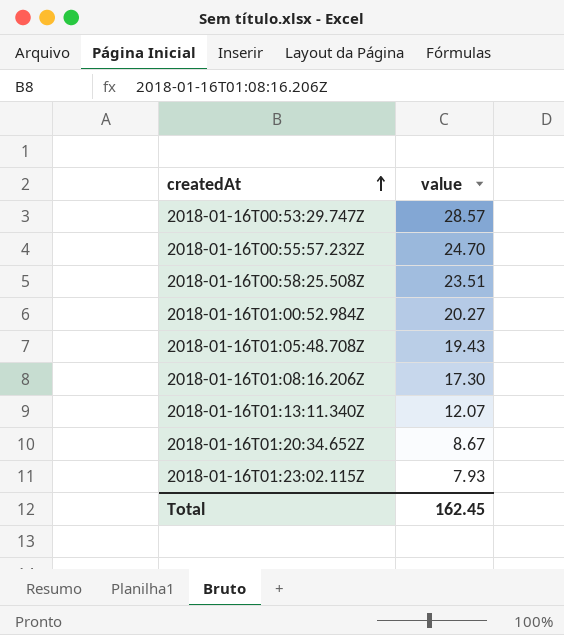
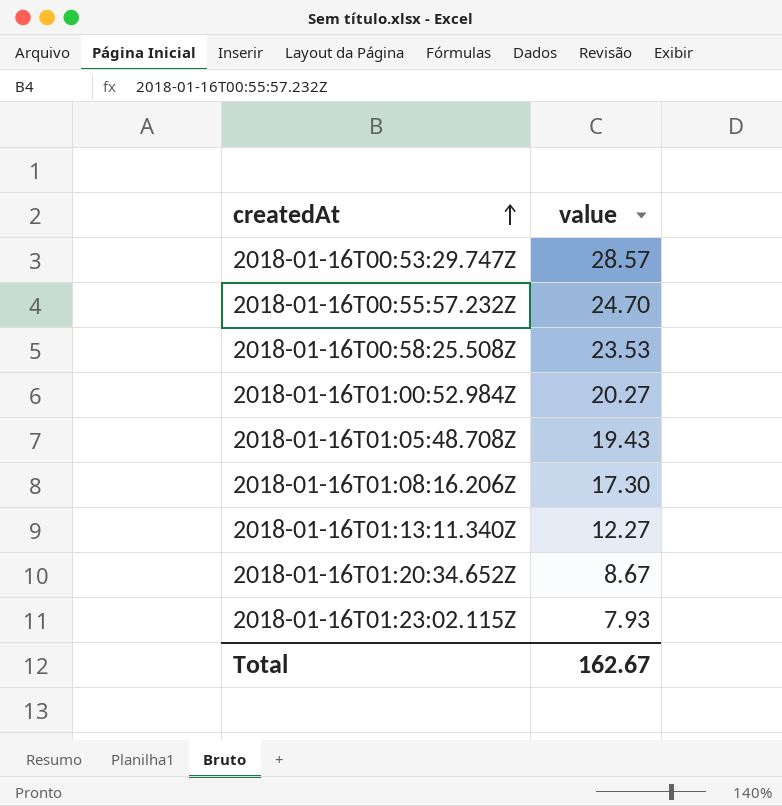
2018-01-16T00:58:25.508Z | value: 23.51 -> 23.53
2018-01-16T01:13:11.340Z | value: 12.07 -> 12.27
Total | value: 162.45 -> 162.67

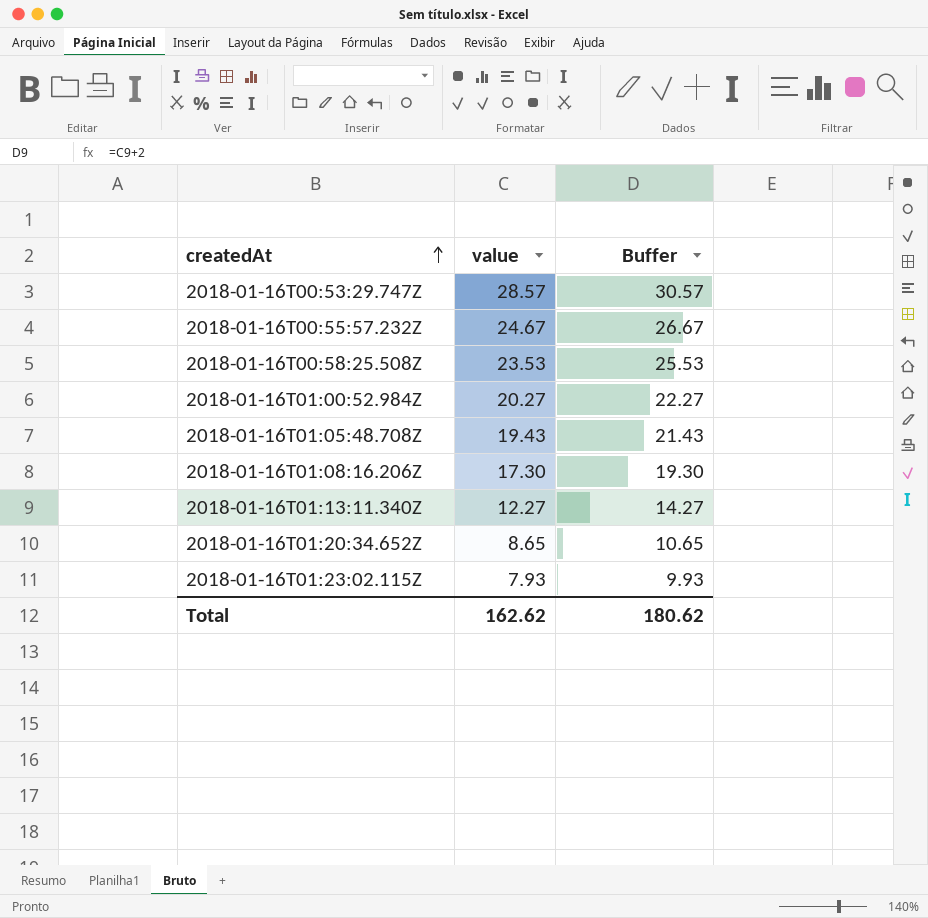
column Buffer | formula: none -> [value] + 2
2018-01-16T00:55:57.232Z | value: 24.70 -> 24.67
2018-01-16T01:20:34.652Z | value: 8.67 -> 8.65
Total | value: 162.67 -> 162.62

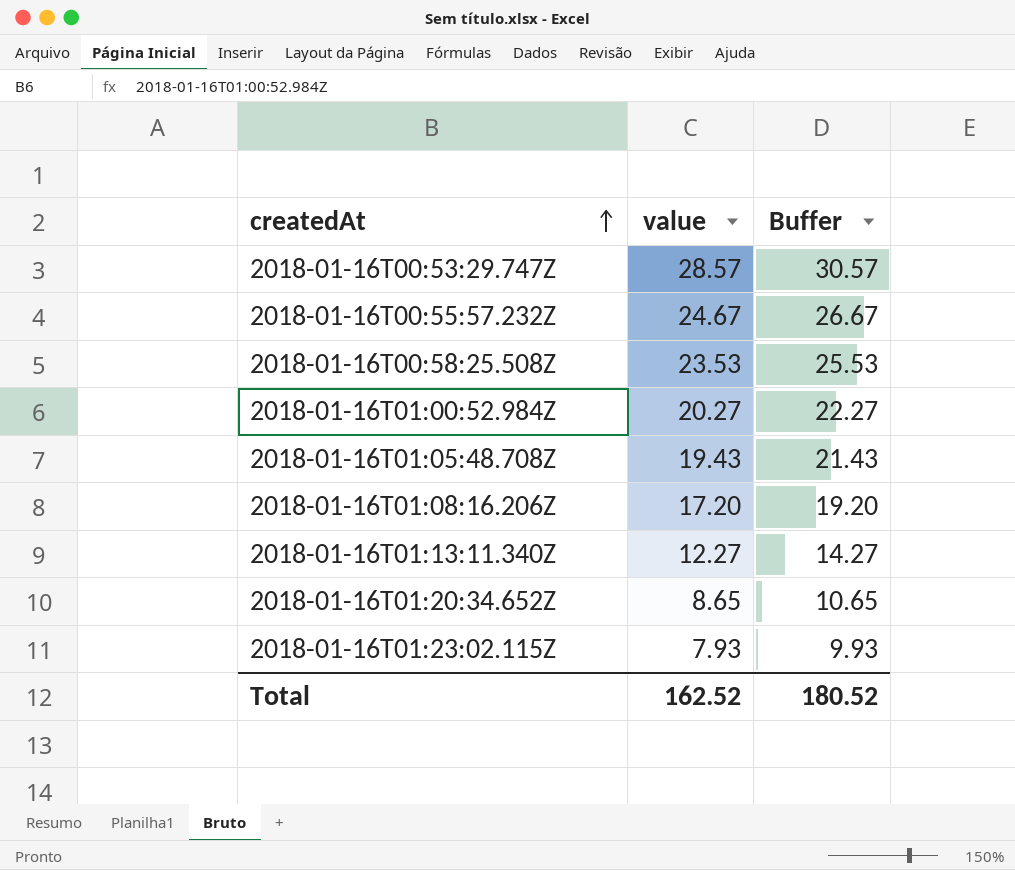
2018-01-16T01:08:16.206Z | value: 17.30 -> 17.20
2018-01-16T01:08:16.206Z | Buffer: 19.30 -> 19.20
Total | value: 162.62 -> 162.52
Total | Buffer: 180.62 -> 180.52

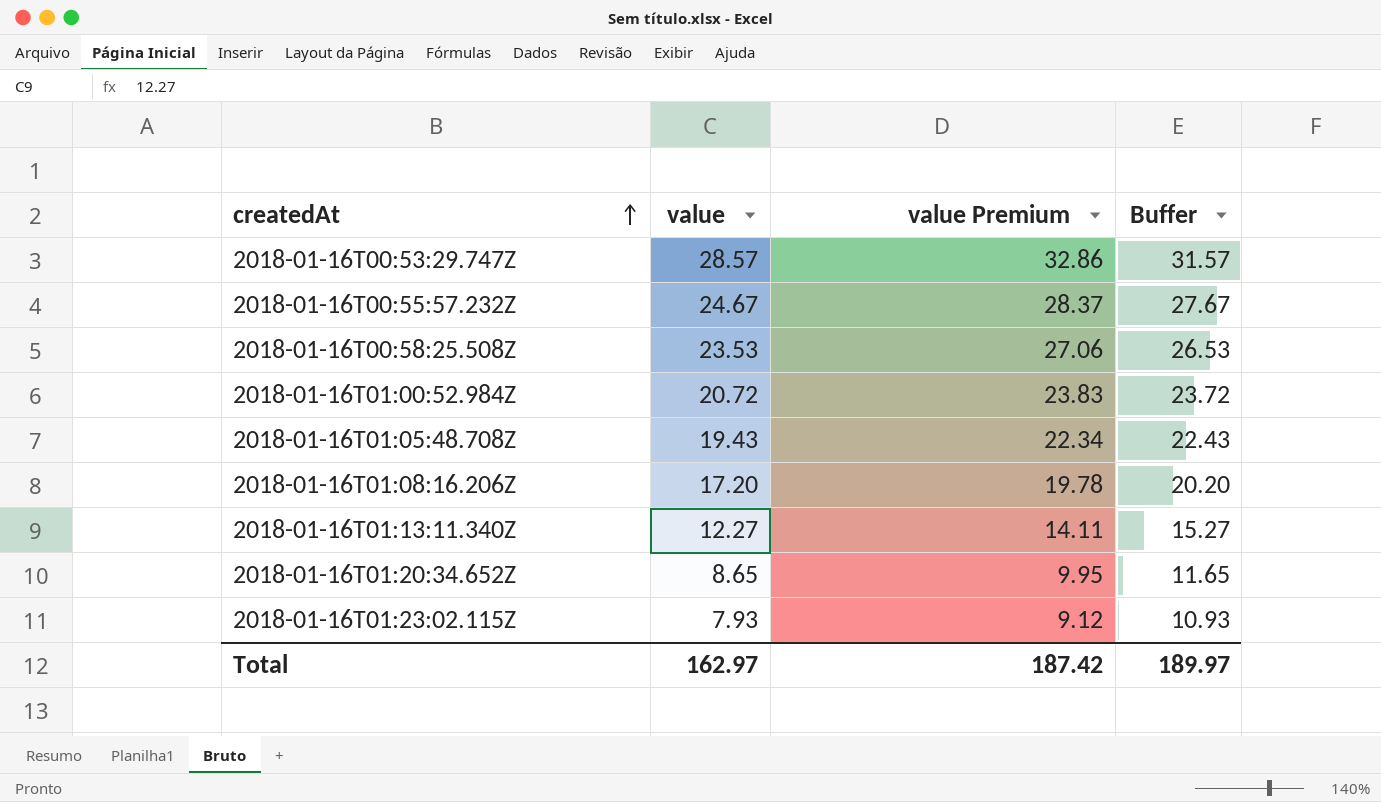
column value Premium | formula: none -> [value] * 1.15
column Buffer | formula: [value] + 2 -> [value] + 3
2018-01-16T01:00:52.984Z | value: 20.27 -> 20.72
Total | value: 162.52 -> 162.97
Total | Buffer: 180.52 -> 189.97

